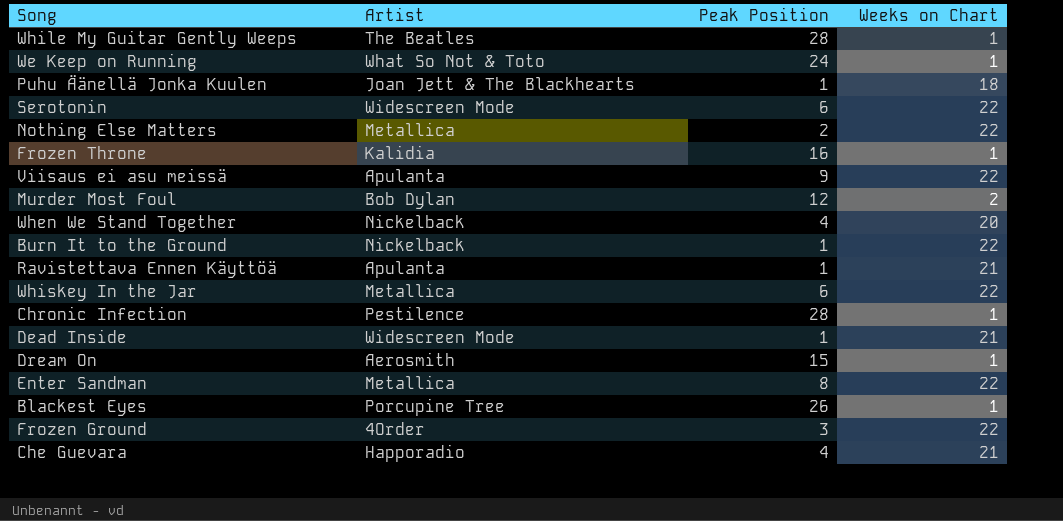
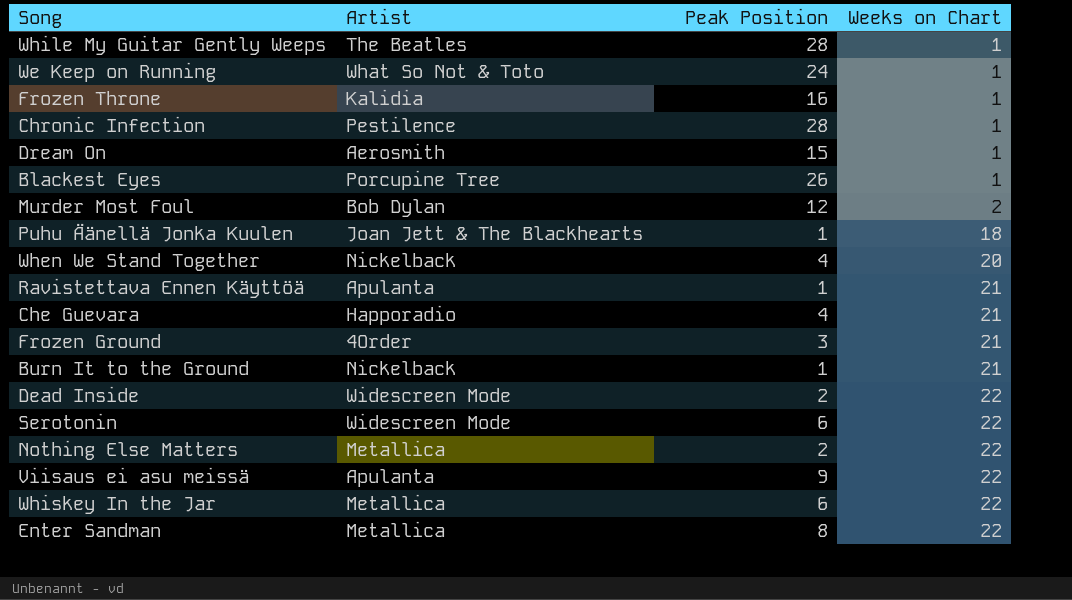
row order: none -> Weeks on Chart ascending
Frozen Ground | Weeks on Chart: 22 -> 21
Burn It to the Ground | Weeks on Chart: 22 -> 21
Dead Inside | Peak Position: 1 -> 2
Dead Inside | Weeks on Chart: 21 -> 22

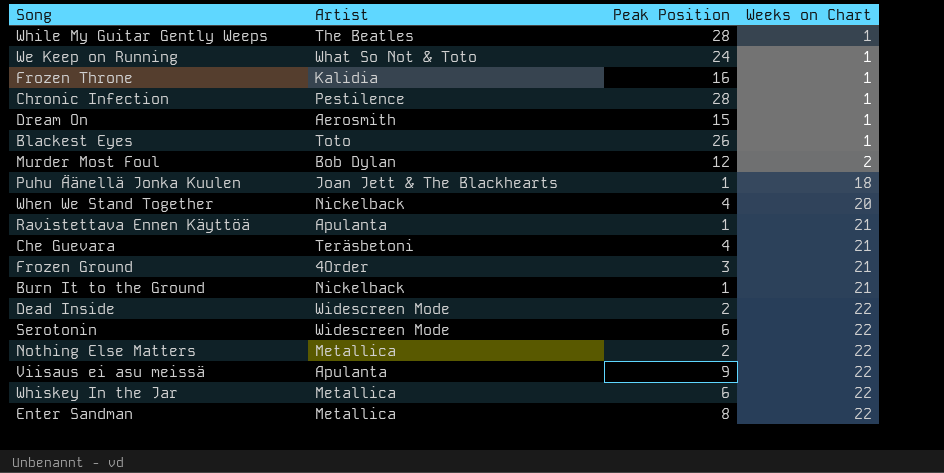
Blackest Eyes | Artist: Porcupine Tree -> Toto
Che Guevara | Artist: Happoradio -> Teräsbetoni

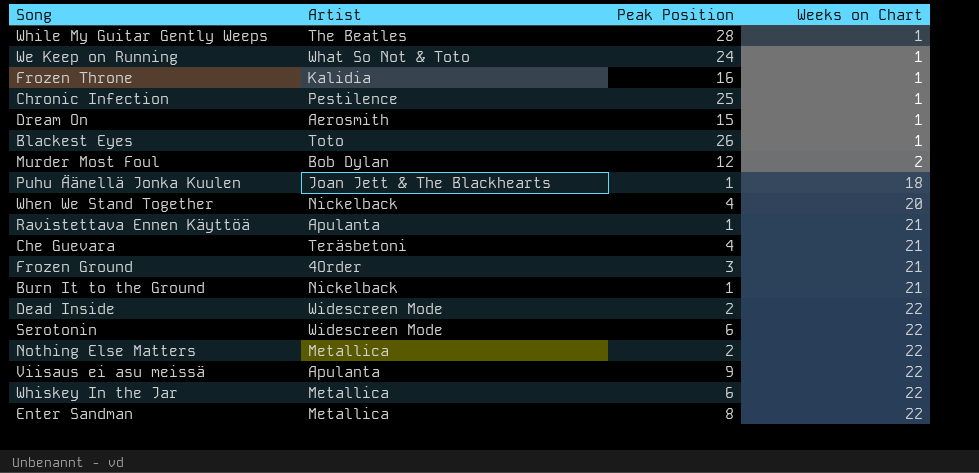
Chronic Infection | Peak Position: 28 -> 25

